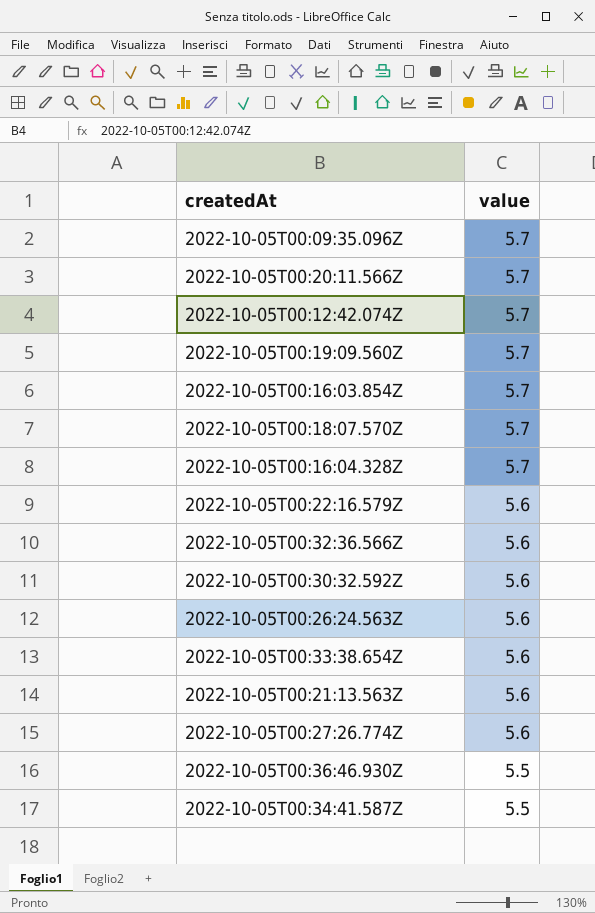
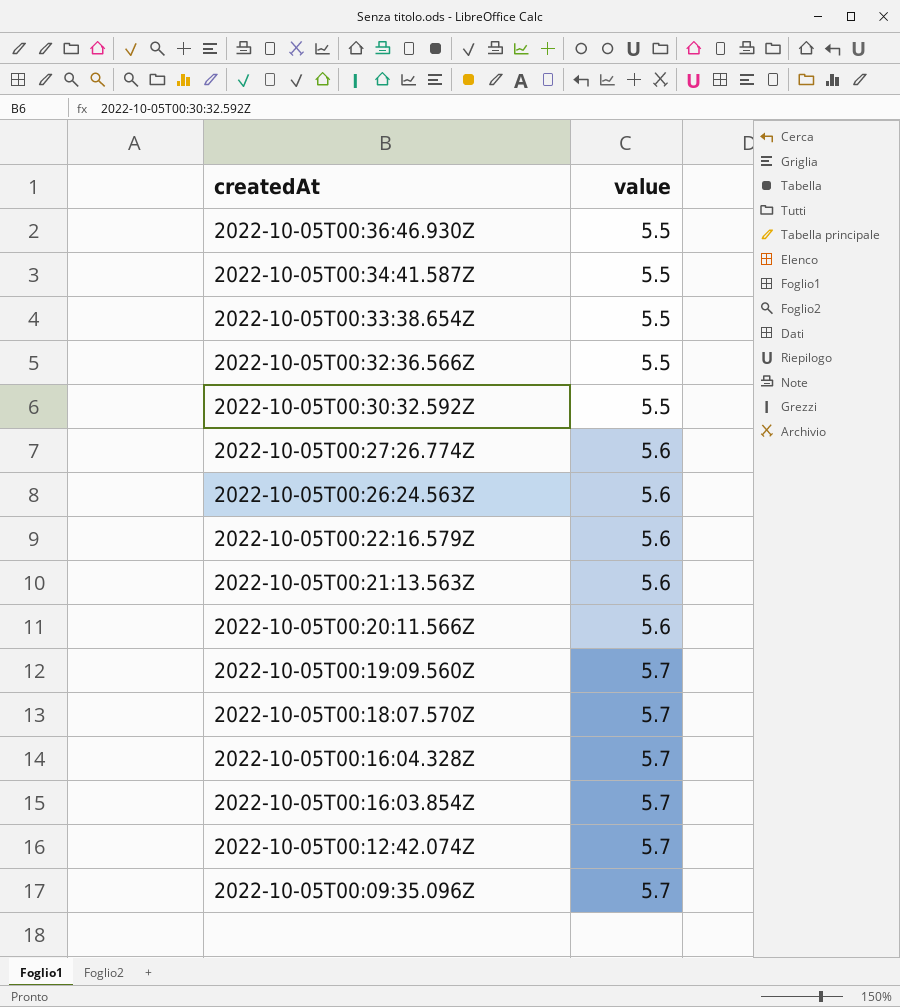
row order: value descending -> createdAt descending
2022-10-05T00:33:38.654Z | value: 5.6 -> 5.5
2022-10-05T00:32:36.566Z | value: 5.6 -> 5.5
2022-10-05T00:30:32.592Z | value: 5.6 -> 5.5
2022-10-05T00:20:11.566Z | value: 5.7 -> 5.6

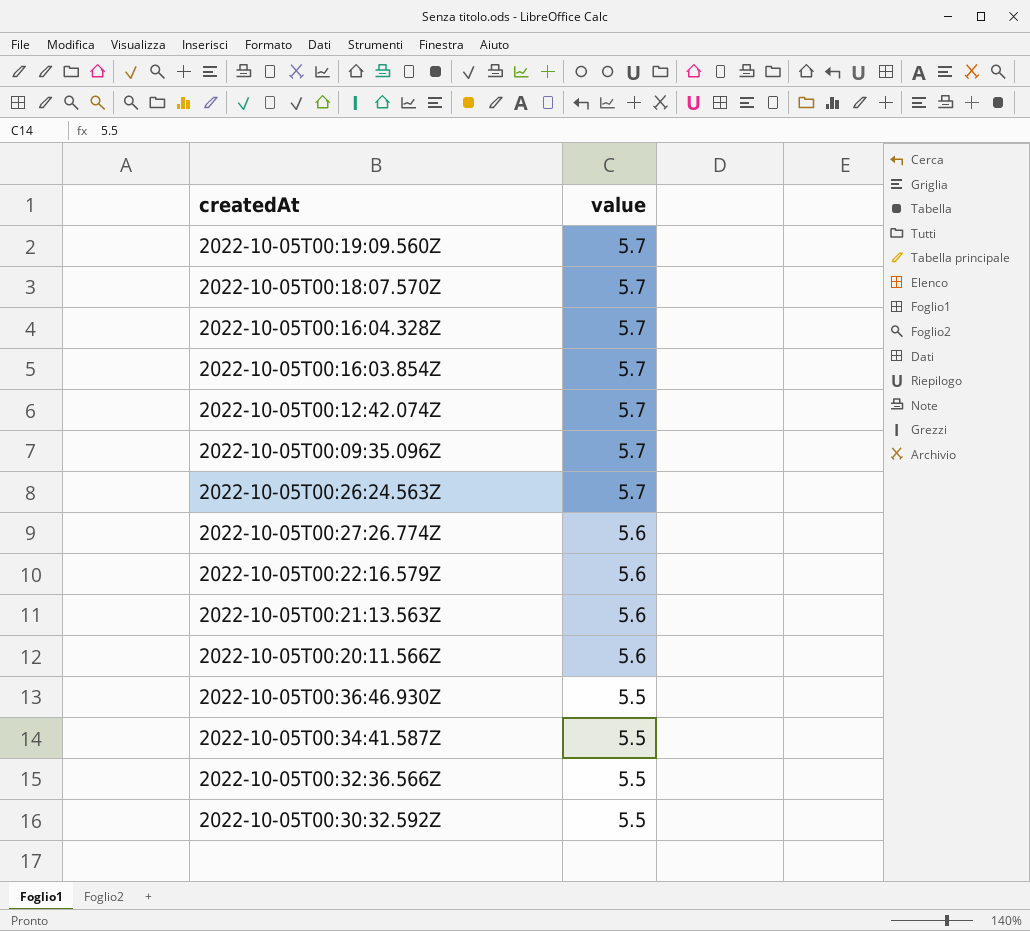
row order: createdAt descending -> value descending
row 2022-10-05T00:33:38.654Z: 5.5 -> none
2022-10-05T00:26:24.563Z | value: 5.6 -> 5.7

